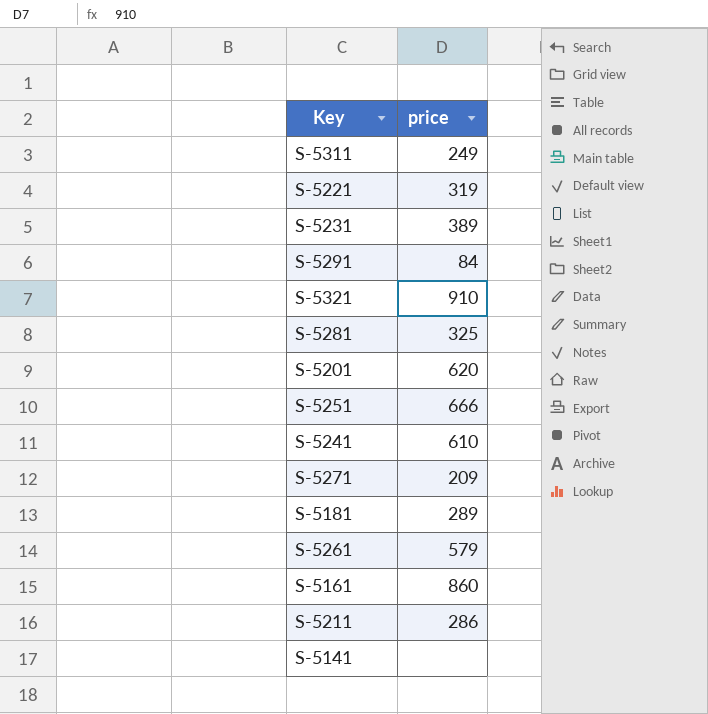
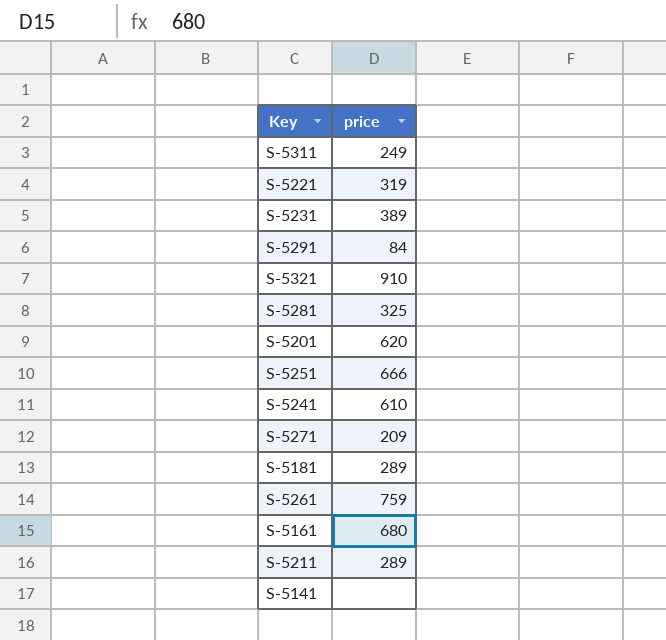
S-5261 | price: 579 -> 759
S-5161 | price: 860 -> 680
S-5211 | price: 286 -> 289

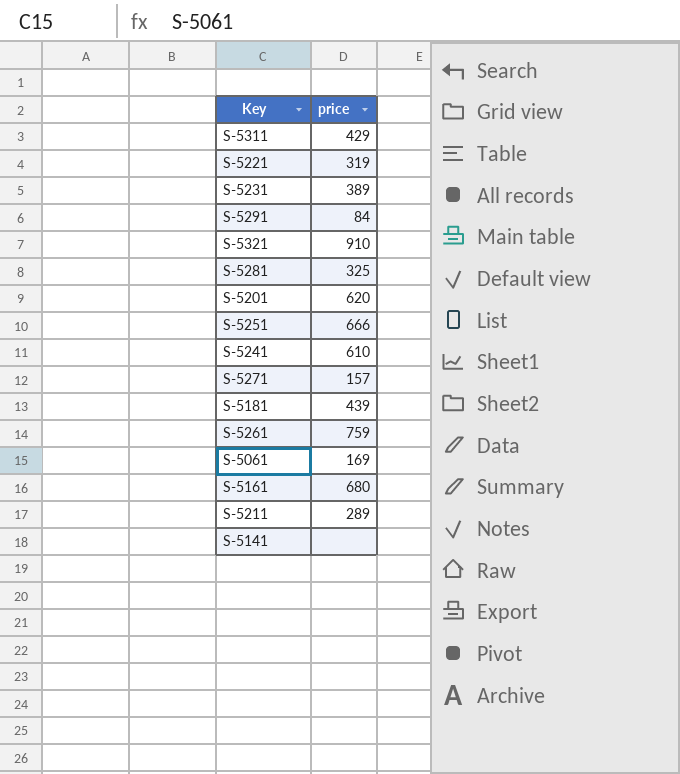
S-5311 | price: 249 -> 429
S-5271 | price: 209 -> 157
S-5181 | price: 289 -> 439
row S-5061: none -> 169

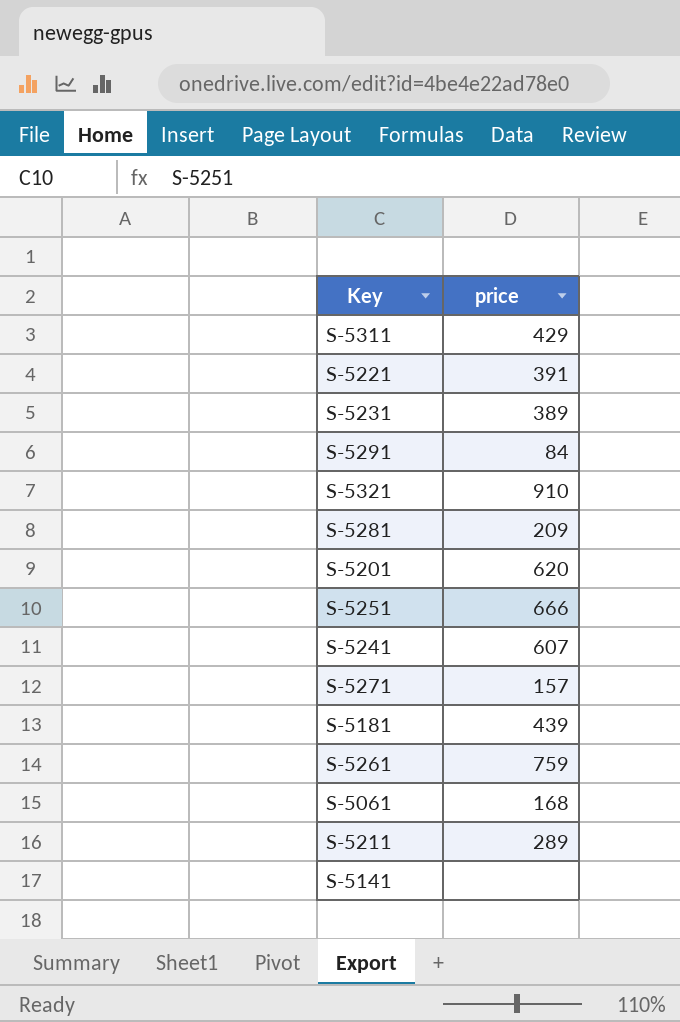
row S-5161: 680 -> none
S-5221 | price: 319 -> 391
S-5281 | price: 325 -> 209
S-5241 | price: 610 -> 607
S-5061 | price: 169 -> 168

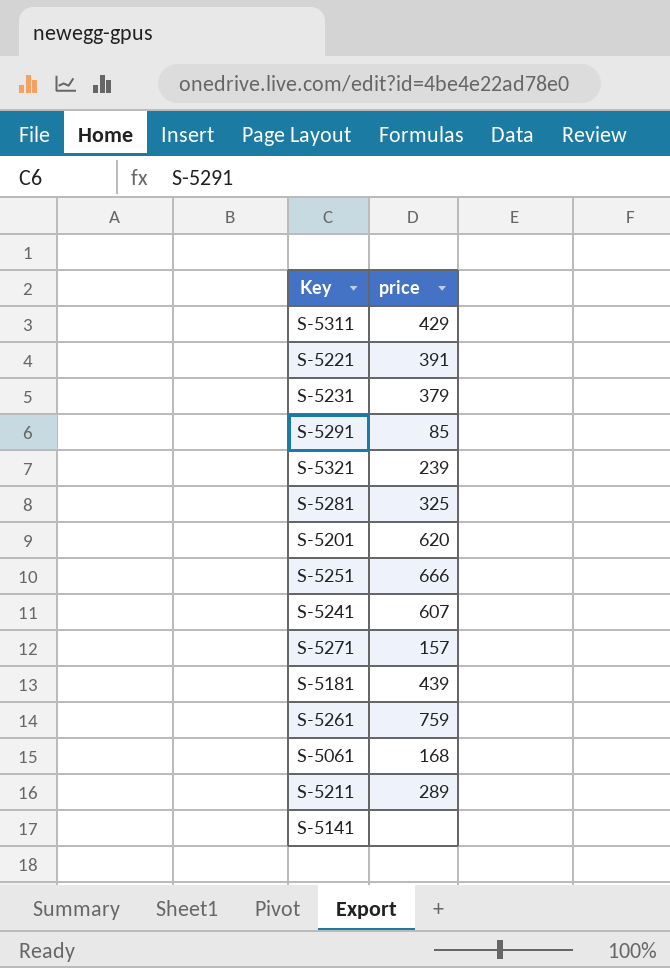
S-5231 | price: 389 -> 379
S-5291 | price: 84 -> 85
S-5321 | price: 910 -> 239
S-5281 | price: 209 -> 325

